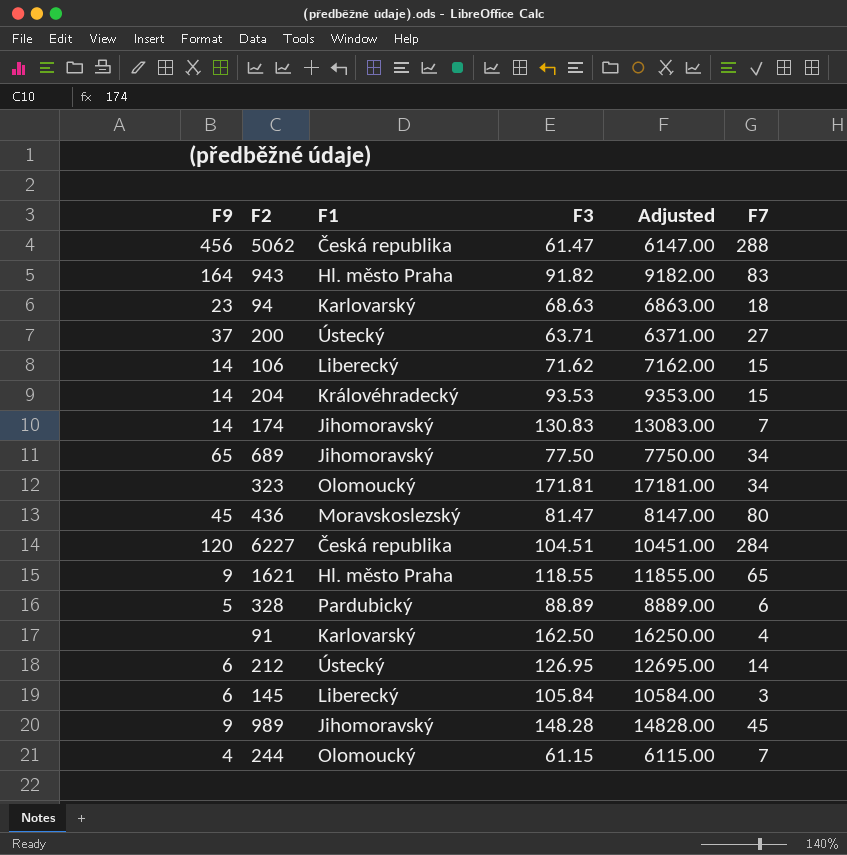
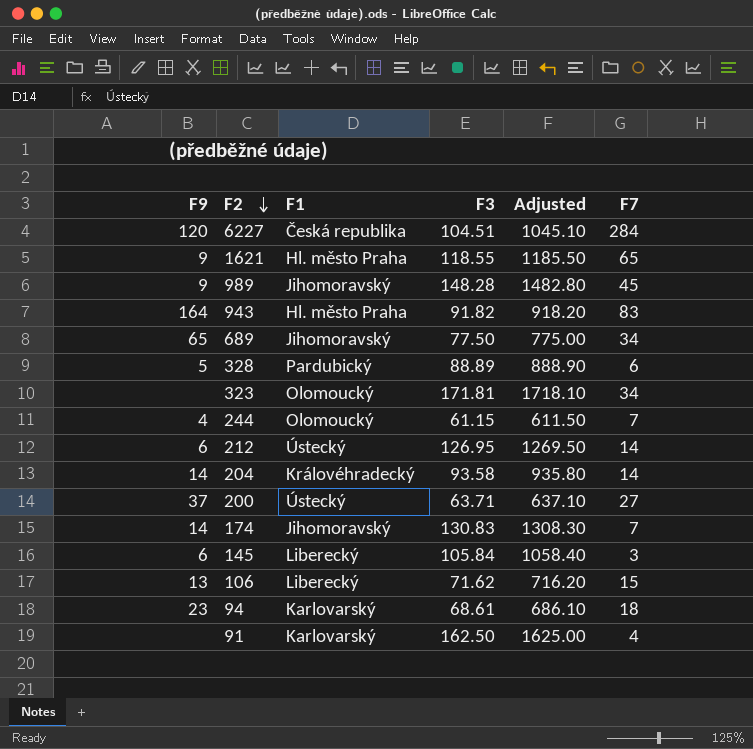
row order: none -> F2 descending
column Adjusted | formula: [F3] * 100 -> [F3] * 10
row 5062: 456 | Česká republika | 61.47 | 6147.00 | 288 -> none
row 436: 45 | Moravskoslezský | 81.47 | 8147.00 | 80 -> none
204 | F3: 93.53 -> 93.58
204 | F7: 15 -> 14
106 | F9: 14 -> 13
94 | F3: 68.63 -> 68.61

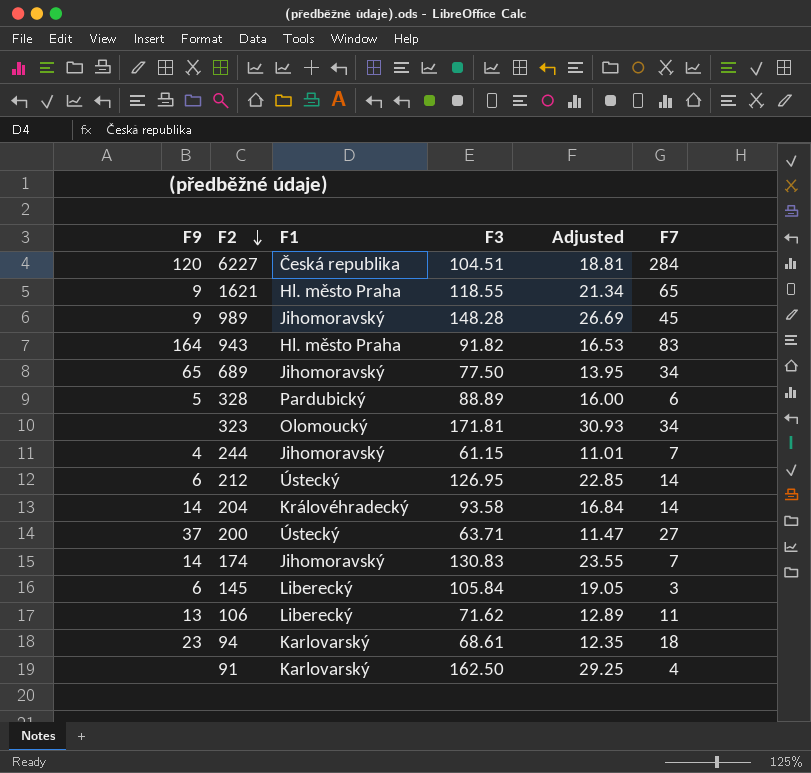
column Adjusted | formula: [F3] * 10 -> [F3] * 0.18
244 | F1: Olomoucký -> Jihomoravský
106 | F7: 15 -> 11

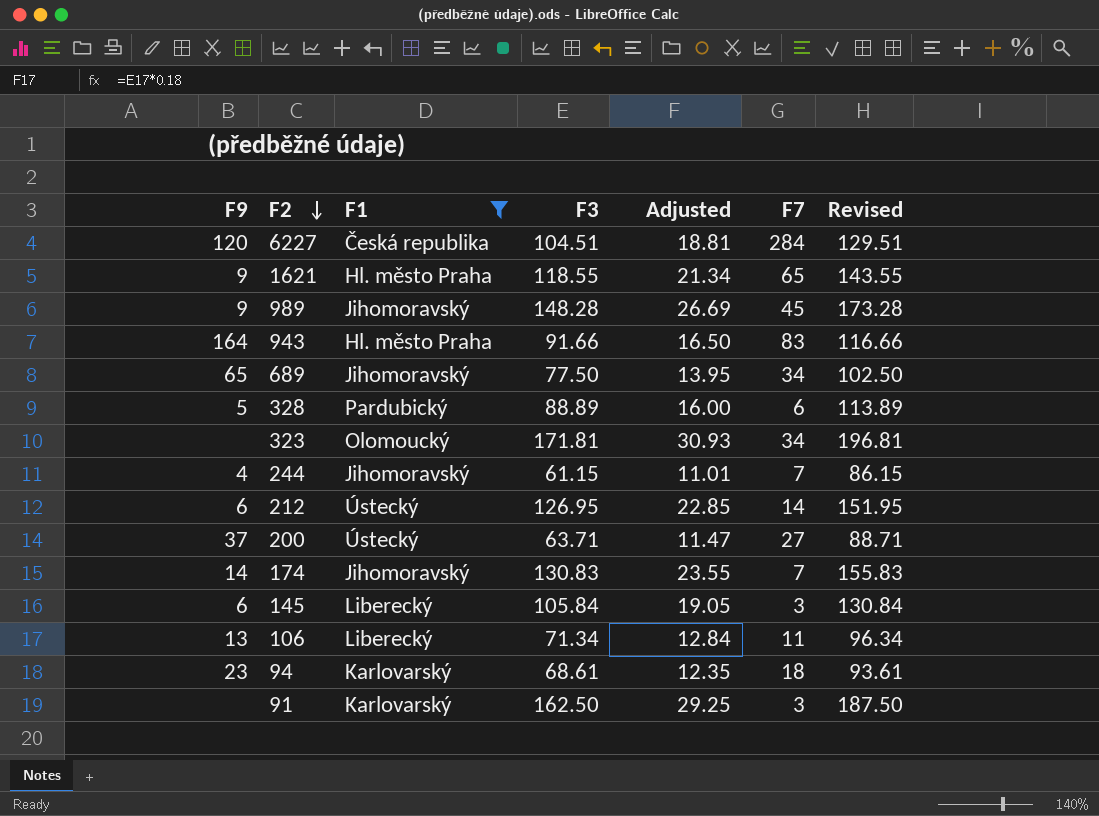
filter: none -> F1 != Královéhradecký
column Revised | formula: none -> [F3] + 25
943 | F3: 91.82 -> 91.66
943 | Adjusted: 16.53 -> 16.50
106 | F3: 71.62 -> 71.34
106 | Adjusted: 12.89 -> 12.84
91 | F7: 4 -> 3

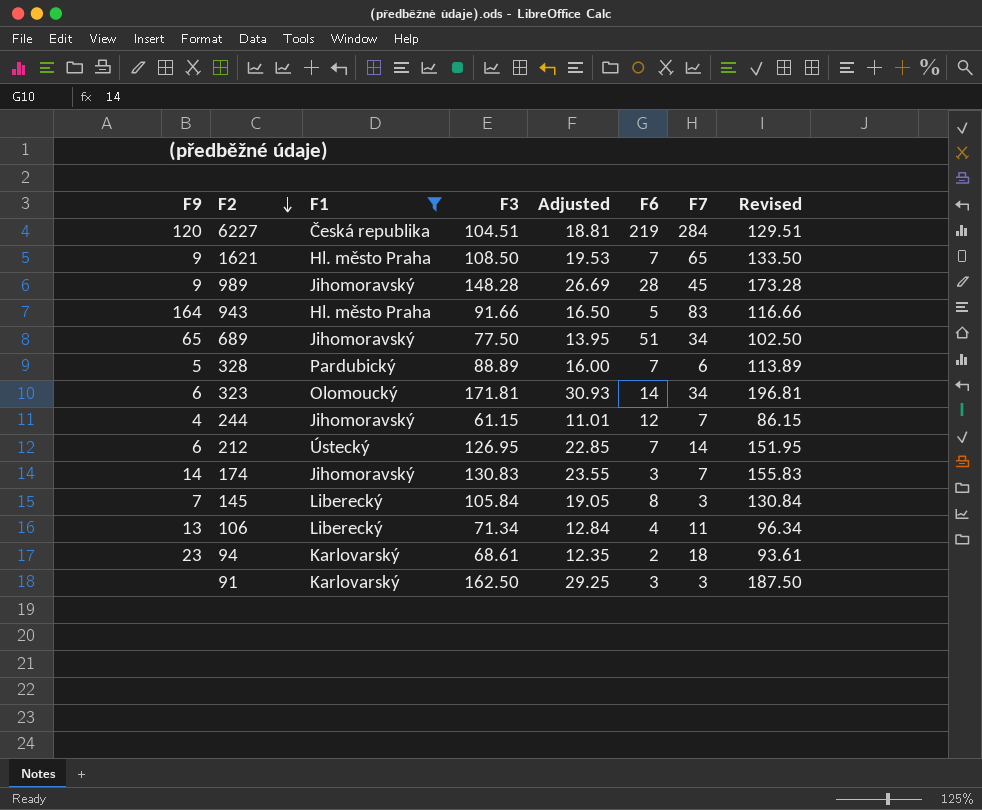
column F6 | position: none -> 6
row 200: 37 | Ústecký | 63.71 | 11.47 | 27 | 88.71 -> none
1621 | F3: 118.55 -> 108.50
1621 | Adjusted: 21.34 -> 19.53
1621 | Revised: 143.55 -> 133.50
323 | F9: none -> 6
145 | F9: 6 -> 7

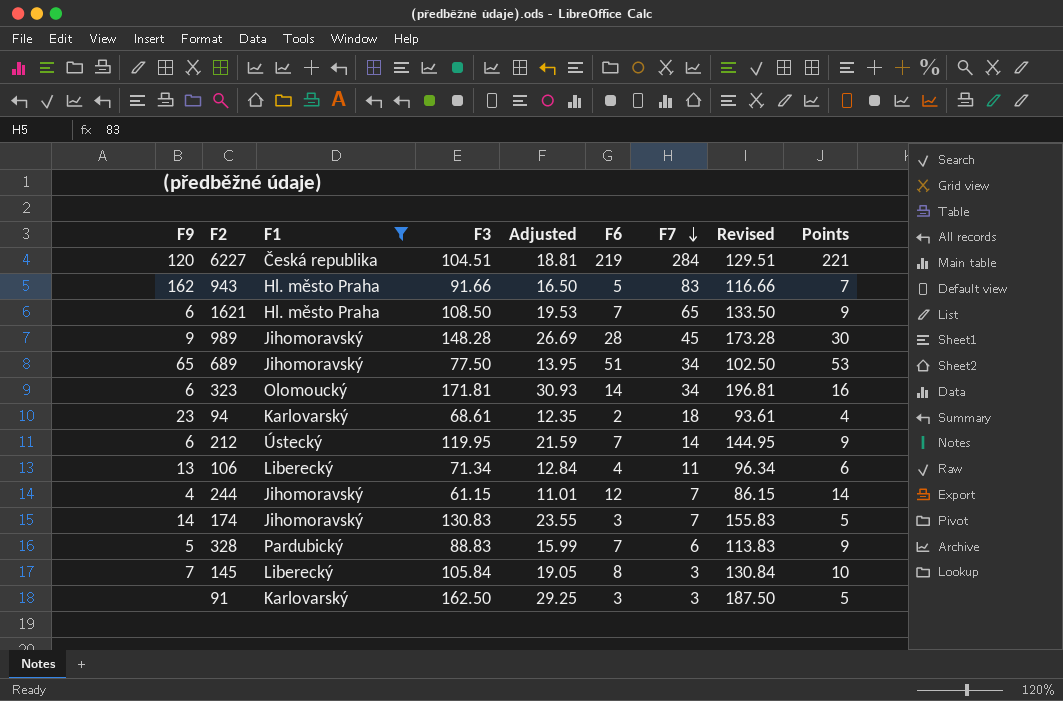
row order: F2 descending -> F7 descending
column Points | formula: none -> [F6] + 2
943 | F9: 164 -> 162
1621 | F9: 9 -> 6
212 | F3: 126.95 -> 119.95
212 | Adjusted: 22.85 -> 21.59
212 | Revised: 151.95 -> 144.95
328 | F3: 88.89 -> 88.83
328 | Adjusted: 16.00 -> 15.99
328 | Revised: 113.89 -> 113.83

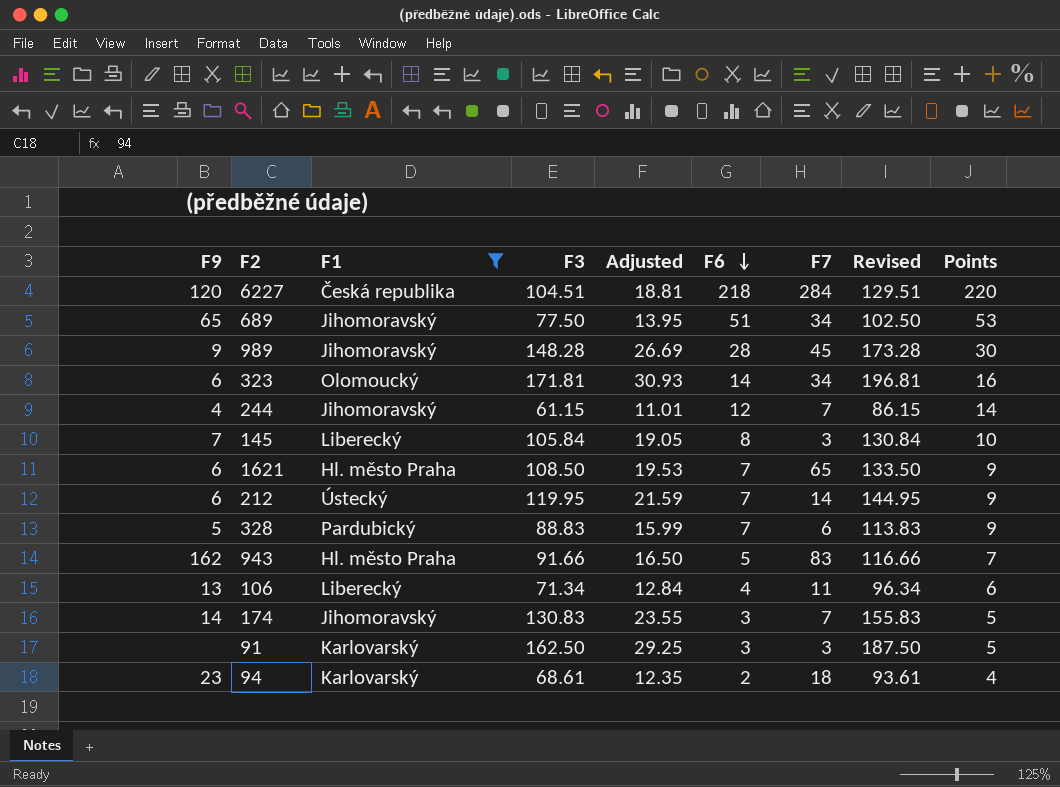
row order: F7 descending -> F6 descending
6227 | F6: 219 -> 218
6227 | Points: 221 -> 220

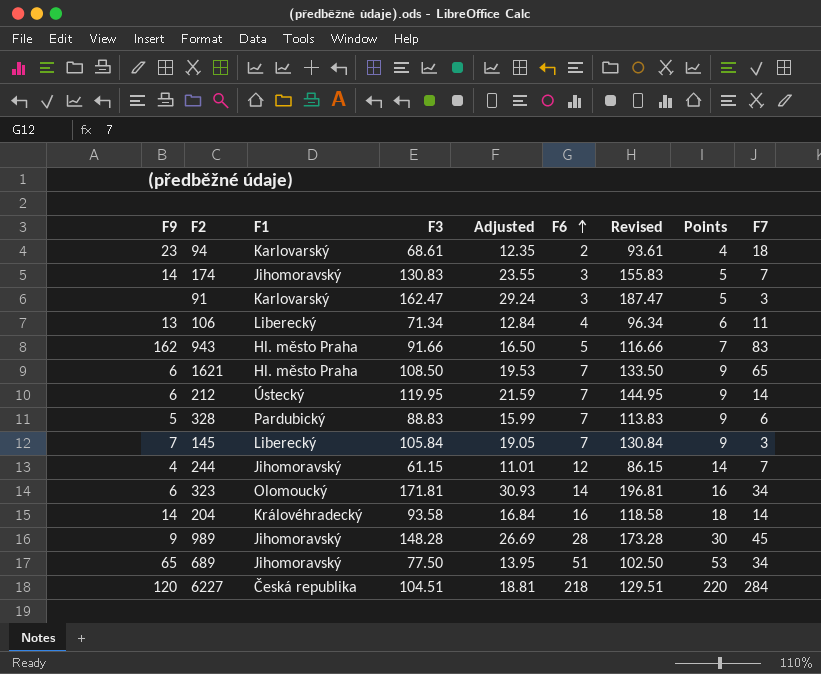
filter: F1 != Královéhradecký -> none
row order: F6 descending -> F6 ascending
column F7 | position: 7 -> 9
91 | F3: 162.50 -> 162.47
91 | Adjusted: 29.25 -> 29.24
91 | Revised: 187.50 -> 187.47
145 | F6: 8 -> 7
145 | Points: 10 -> 9

